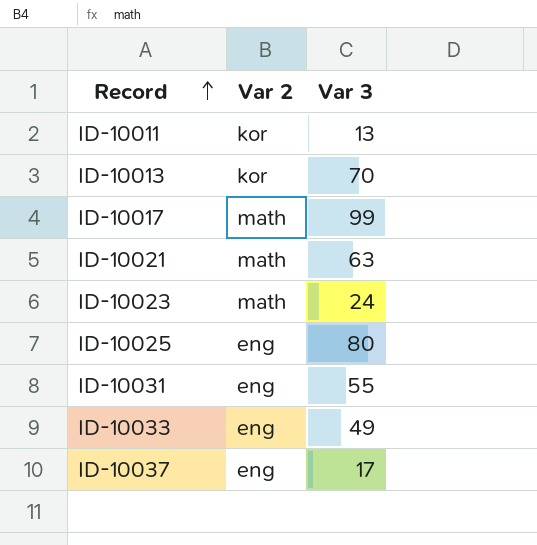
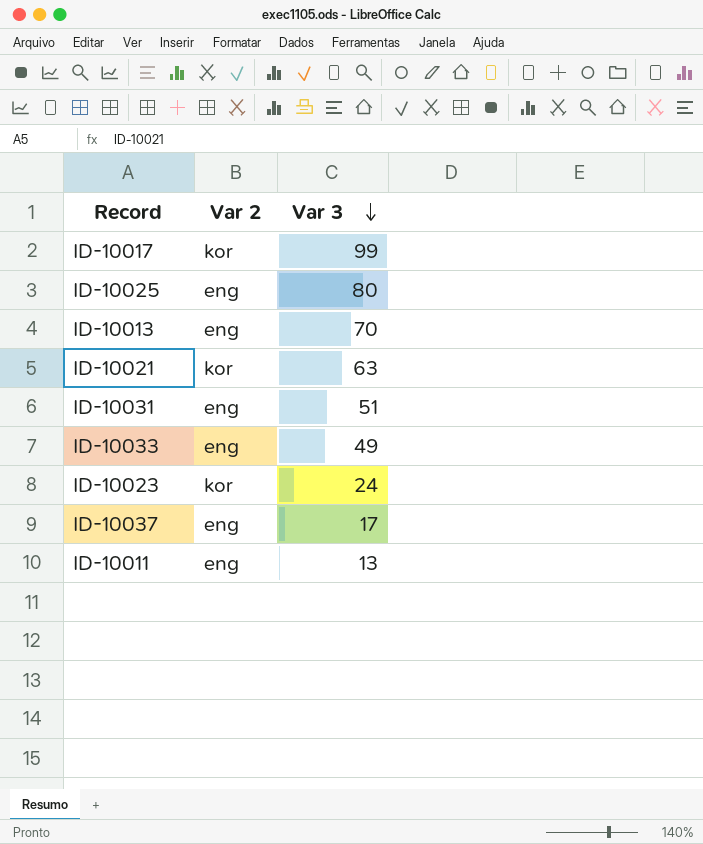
row order: Record ascending -> Var 3 descending
ID-10017 | Var 2: math -> kor
ID-10013 | Var 2: kor -> eng
ID-10021 | Var 2: math -> kor
ID-10031 | Var 3: 55 -> 51
ID-10023 | Var 2: math -> kor
ID-10011 | Var 2: kor -> eng

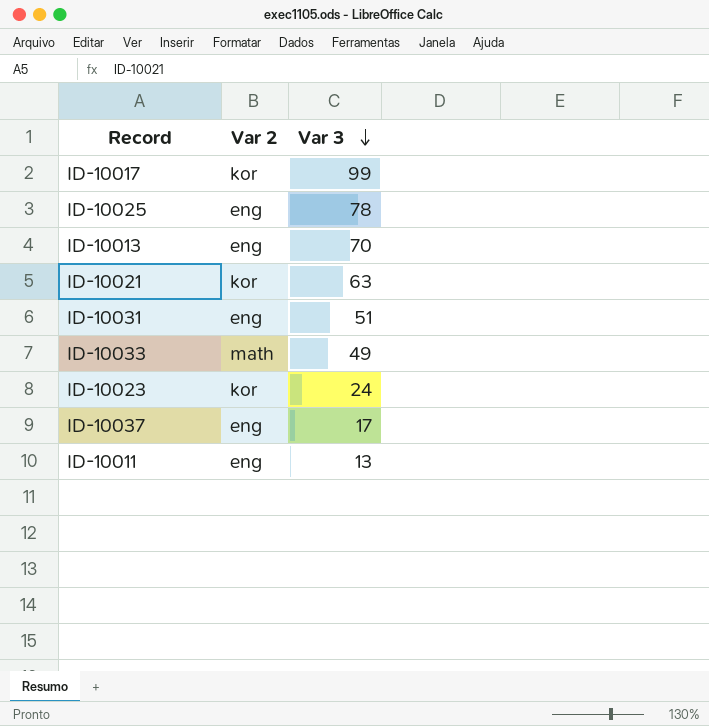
ID-10025 | Var 3: 80 -> 78
ID-10033 | Var 2: eng -> math

